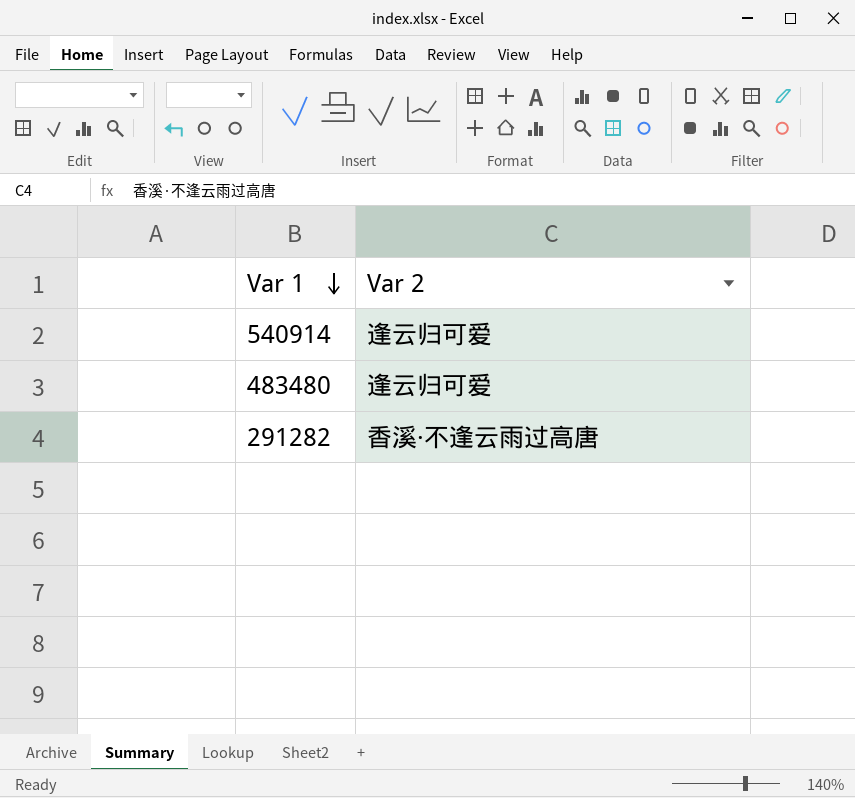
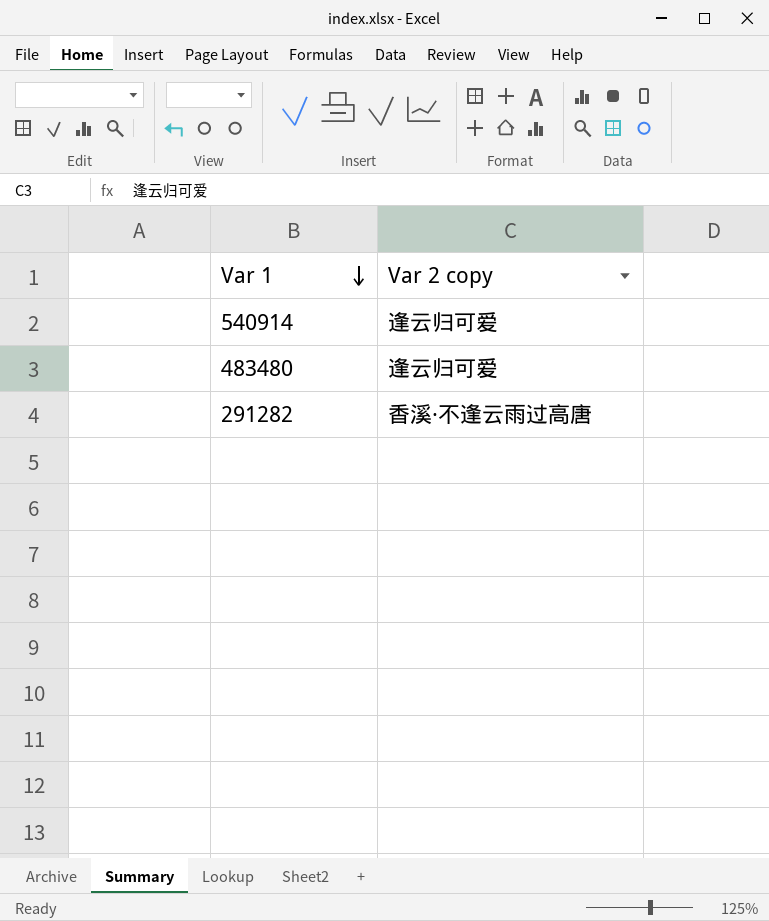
column name: Var 2 -> Var 2 copy

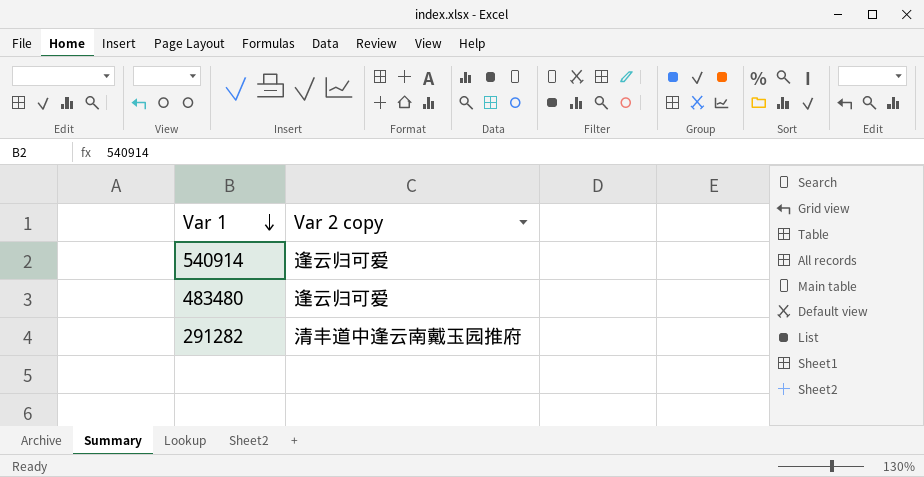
291282 | Var 2 copy: 香溪·不逢云雨过高唐 -> 清丰道中逢云南戴玉园推府

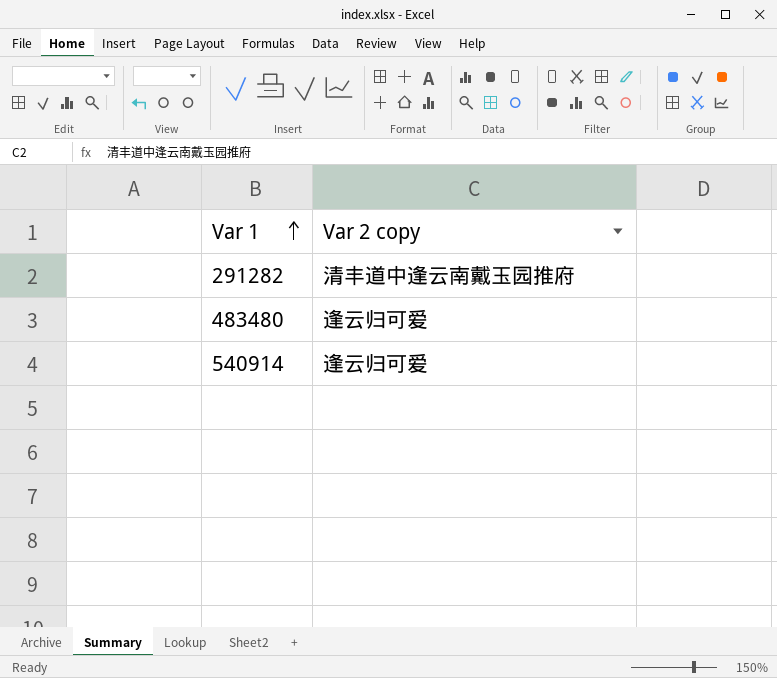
row order: Var 1 descending -> Var 1 ascending

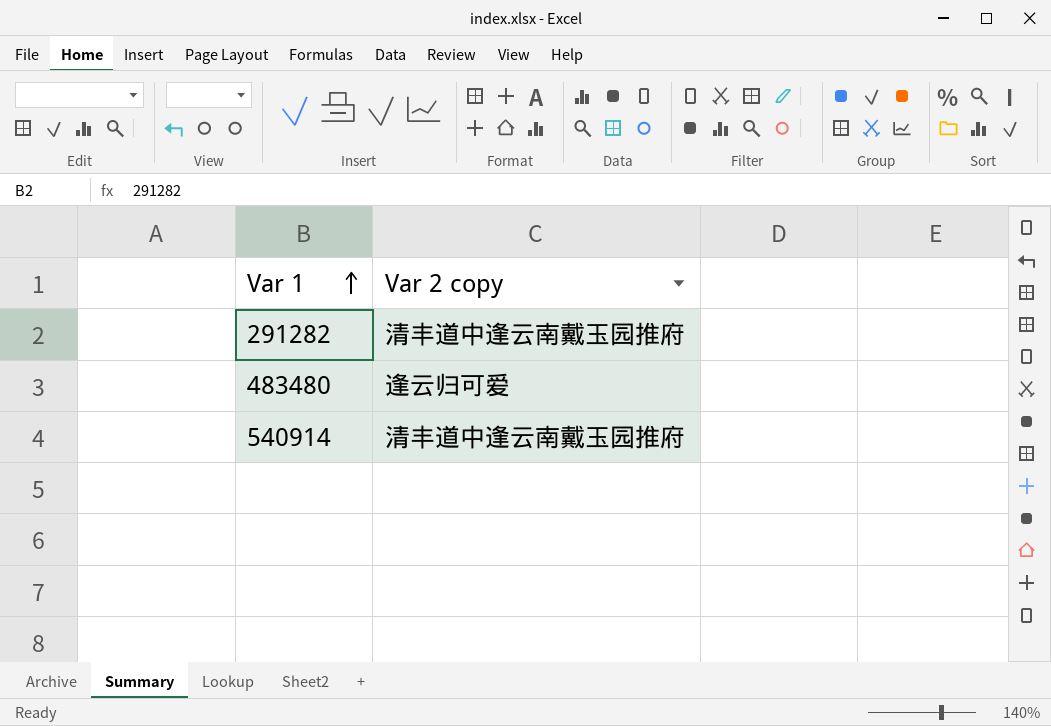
540914 | Var 2 copy: 逢云归可爱 -> 清丰道中逢云南戴玉园推府

